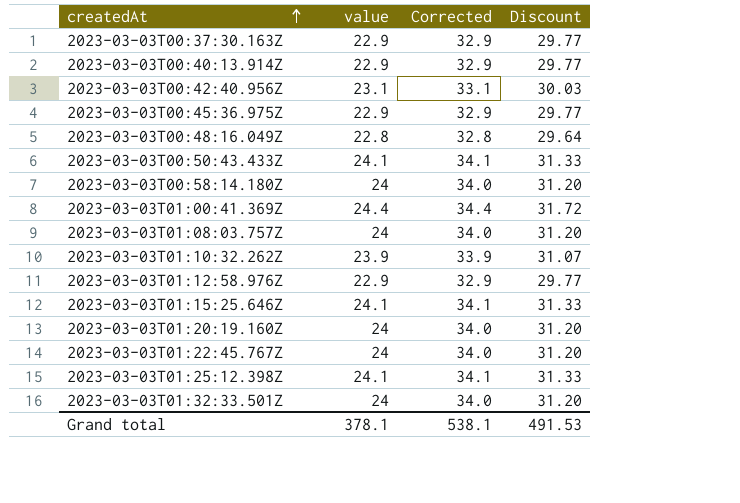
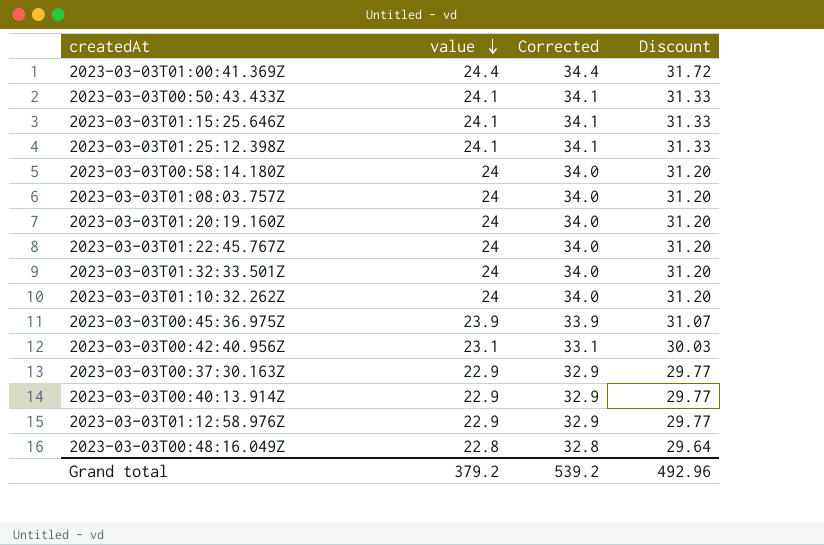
row order: createdAt ascending -> value descending
2023-03-03T01:10:32.262Z | value: 23.9 -> 24
2023-03-03T01:10:32.262Z | Corrected: 33.9 -> 34.0
2023-03-03T01:10:32.262Z | Discount: 31.07 -> 31.20
2023-03-03T00:45:36.975Z | value: 22.9 -> 23.9
2023-03-03T00:45:36.975Z | Corrected: 32.9 -> 33.9
2023-03-03T00:45:36.975Z | Discount: 29.77 -> 31.07
Grand total | value: 378.1 -> 379.2
Grand total | Corrected: 538.1 -> 539.2
Grand total | Discount: 491.53 -> 492.96

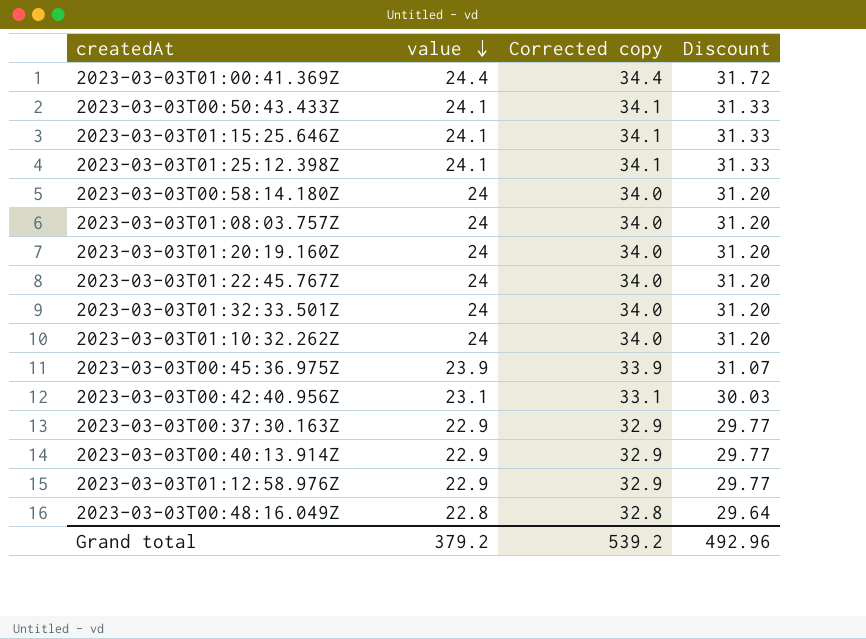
column name: Corrected -> Corrected copy

